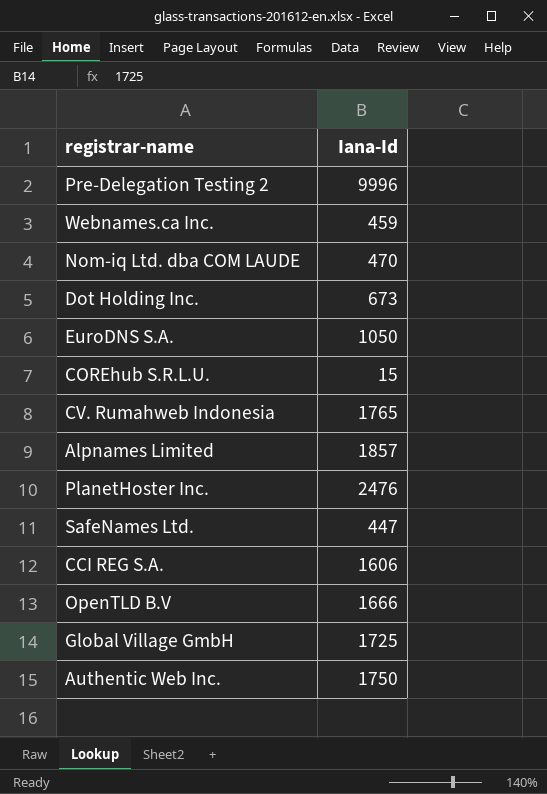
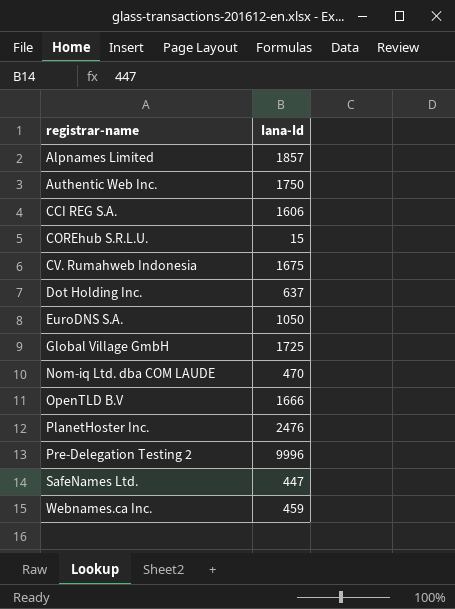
row order: none -> registrar-name ascending
CV. Rumahweb Indonesia | Iana-Id: 1765 -> 1675
Dot Holding Inc. | Iana-Id: 673 -> 637

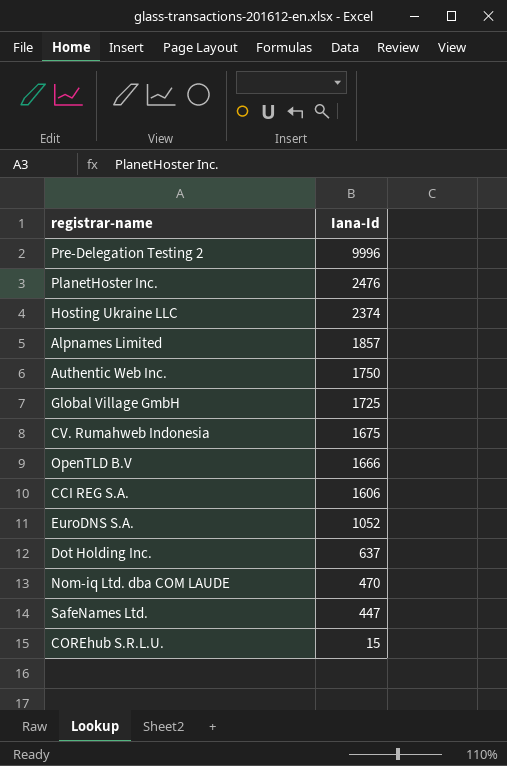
row order: registrar-name ascending -> Iana-Id descending
row Webnames.ca Inc.: 459 -> none
row Hosting Ukraine LLC: none -> 2374
EuroDNS S.A. | Iana-Id: 1050 -> 1052

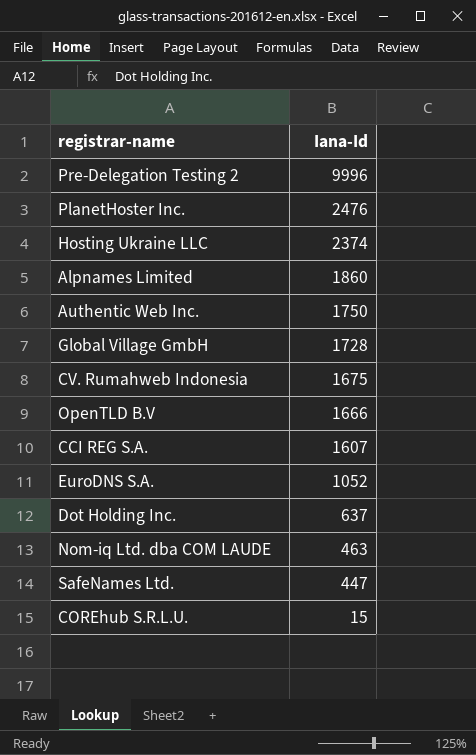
Alpnames Limited | Iana-Id: 1857 -> 1860
Global Village GmbH | Iana-Id: 1725 -> 1728
CCI REG S.A. | Iana-Id: 1606 -> 1607
Nom-iq Ltd. dba COM LAUDE | Iana-Id: 470 -> 463

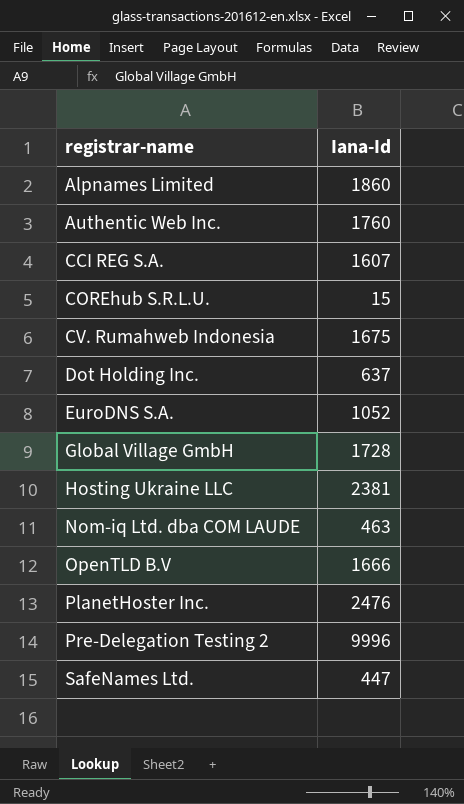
row order: Iana-Id descending -> registrar-name ascending
Authentic Web Inc. | Iana-Id: 1750 -> 1760
Hosting Ukraine LLC | Iana-Id: 2374 -> 2381

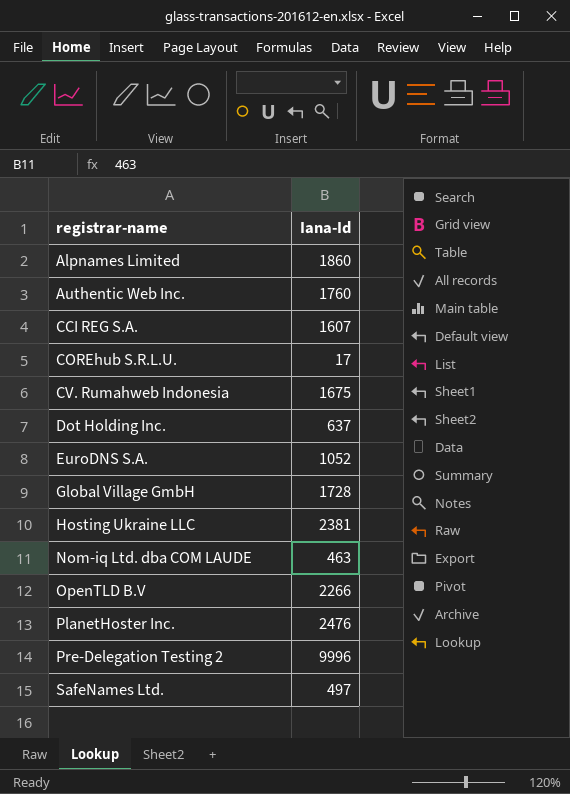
COREhub S.R.L.U. | Iana-Id: 15 -> 17
OpenTLD B.V | Iana-Id: 1666 -> 2266
SafeNames Ltd. | Iana-Id: 447 -> 497

